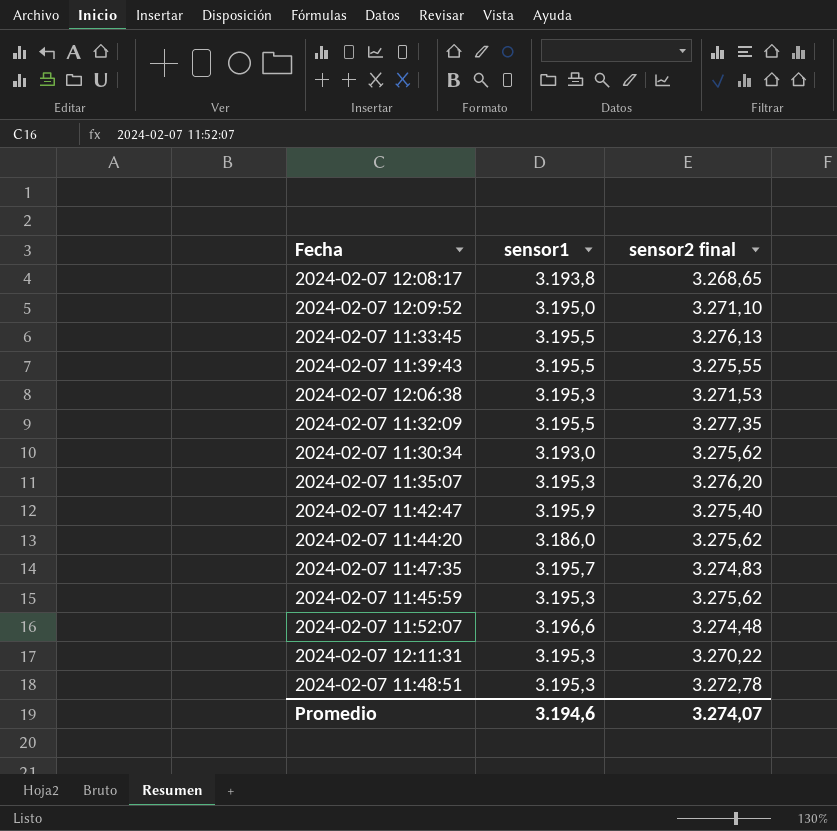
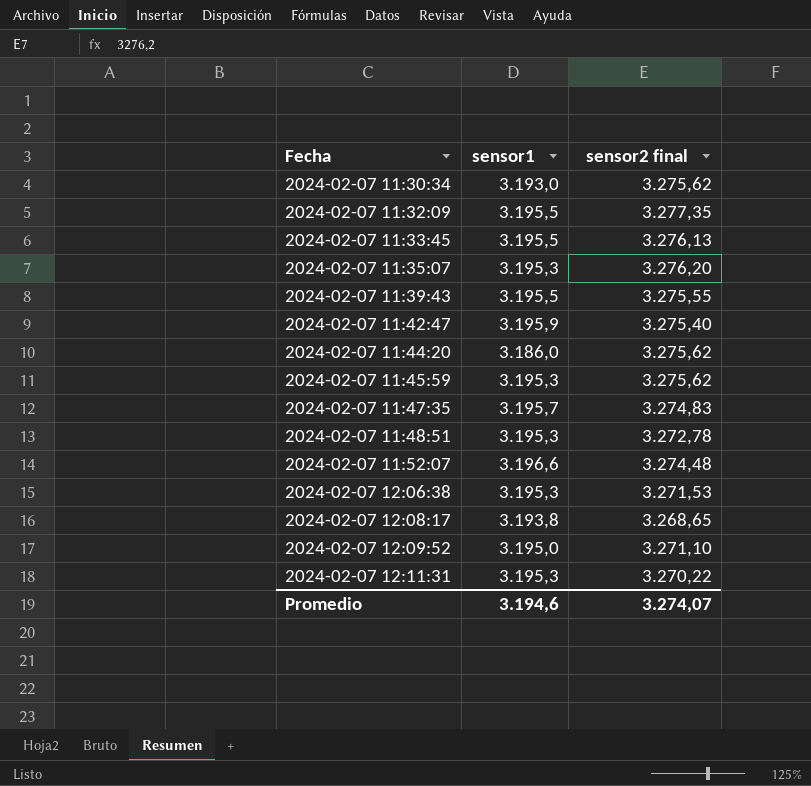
row order: none -> Fecha ascending

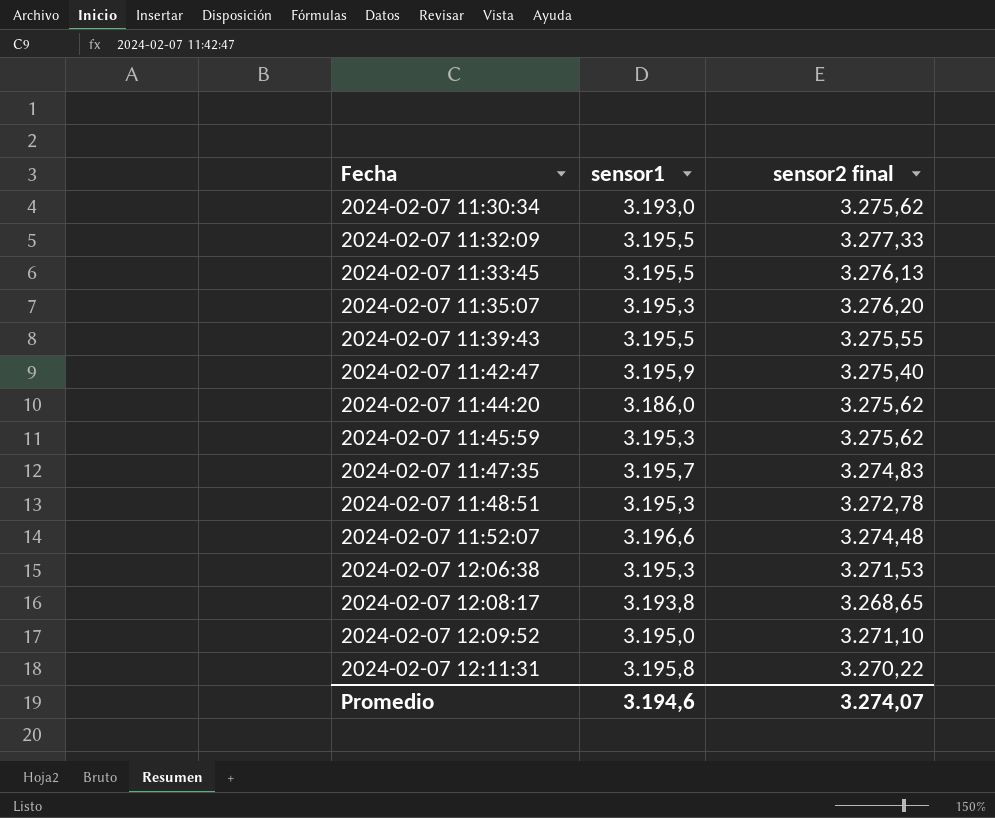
2024-02-07 11:32:09 | sensor2 final: 3.277,35 -> 3.277,33
2024-02-07 12:11:31 | sensor1: 3.195,3 -> 3.195,8

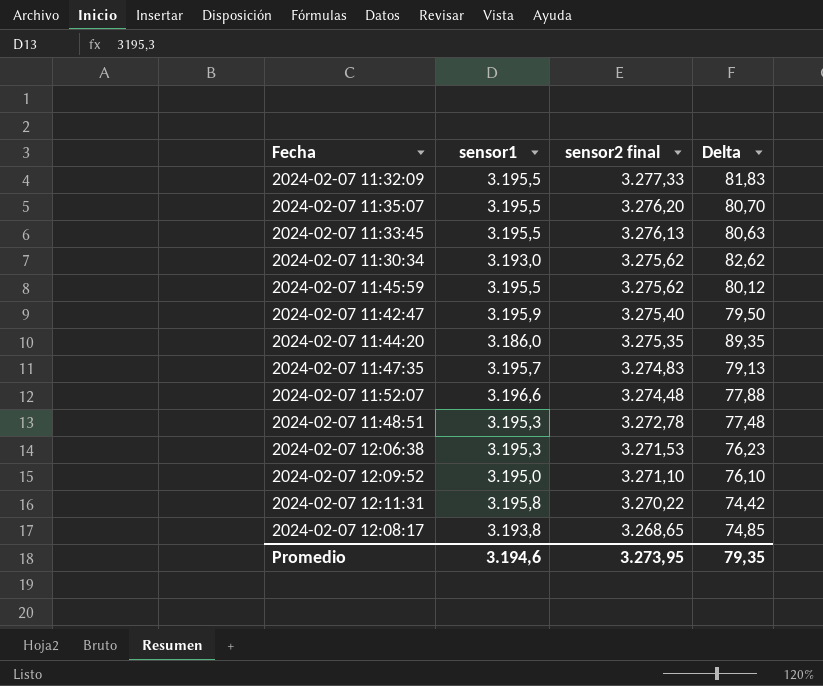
row order: Fecha ascending -> sensor2 final descending
column Delta | formula: none -> [sensor2 final] - [sensor1]
row 2024-02-07 11:39:43: 3.195,5 | 3.275,55 -> none
2024-02-07 11:35:07 | sensor1: 3.195,3 -> 3.195,5
2024-02-07 11:45:59 | sensor1: 3.195,3 -> 3.195,5
2024-02-07 11:44:20 | sensor2 final: 3.275,62 -> 3.275,35
Promedio | sensor2 final: 3.274,07 -> 3.273,95

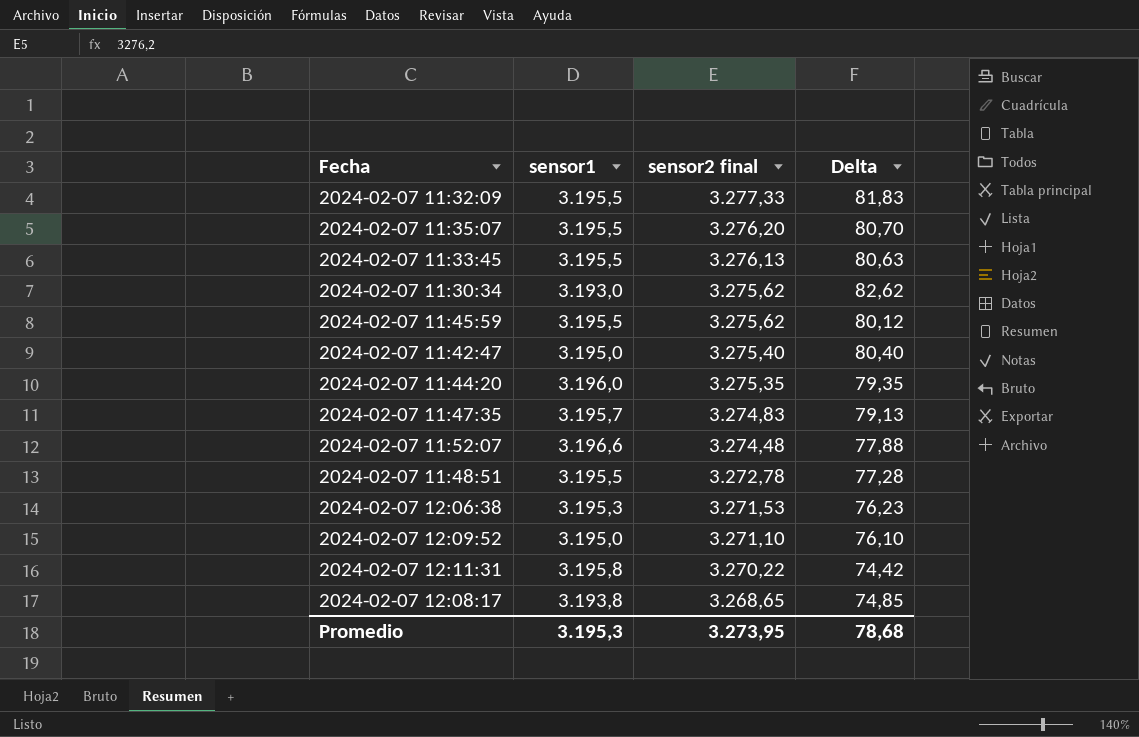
2024-02-07 11:42:47 | sensor1: 3.195,9 -> 3.195,0
2024-02-07 11:42:47 | Delta: 79,50 -> 80,40
2024-02-07 11:44:20 | sensor1: 3.186,0 -> 3.196,0
2024-02-07 11:44:20 | Delta: 89,35 -> 79,35
2024-02-07 11:48:51 | sensor1: 3.195,3 -> 3.195,5
2024-02-07 11:48:51 | Delta: 77,48 -> 77,28
Promedio | sensor1: 3.194,6 -> 3.195,3
Promedio | Delta: 79,35 -> 78,68

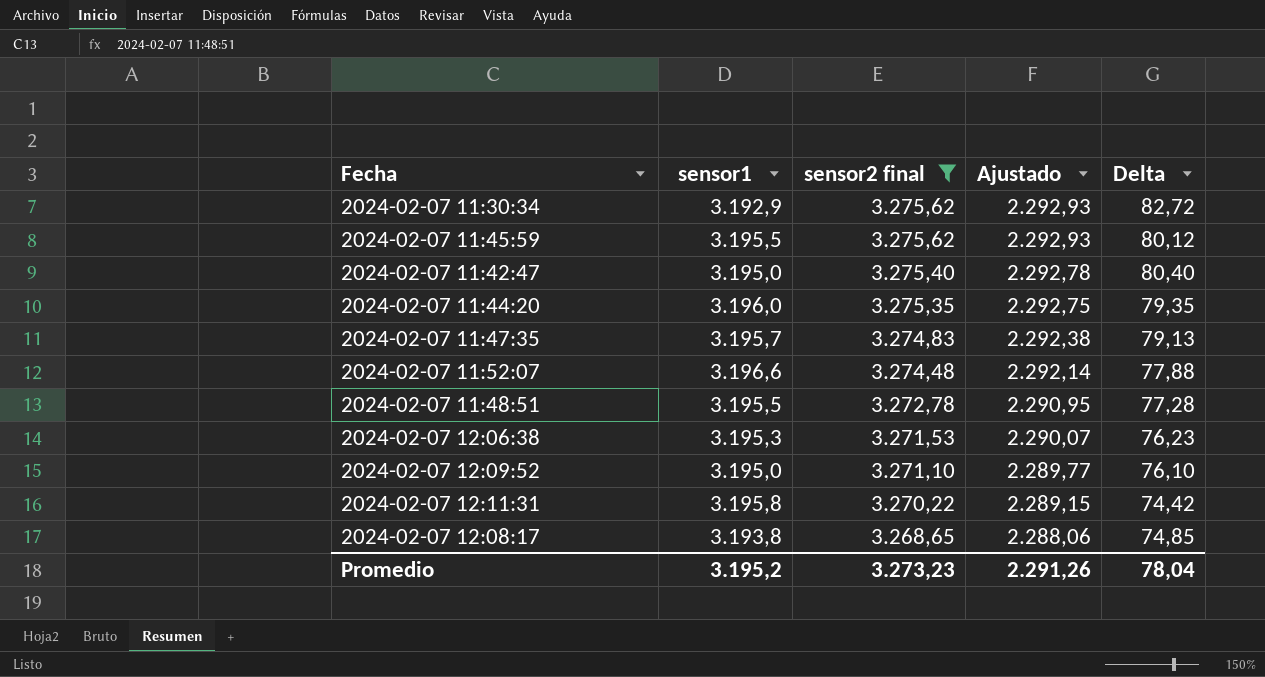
filter: none -> sensor2 final <= 3.275,62
column Ajustado | formula: none -> [sensor2 final] * 0,7
2024-02-07 11:30:34 | sensor1: 3.193,0 -> 3.192,9
2024-02-07 11:30:34 | Delta: 82,62 -> 82,72
Promedio | sensor1: 3.195,3 -> 3.195,2
Promedio | sensor2 final: 3.273,95 -> 3.273,23
Promedio | Delta: 78,68 -> 78,04

